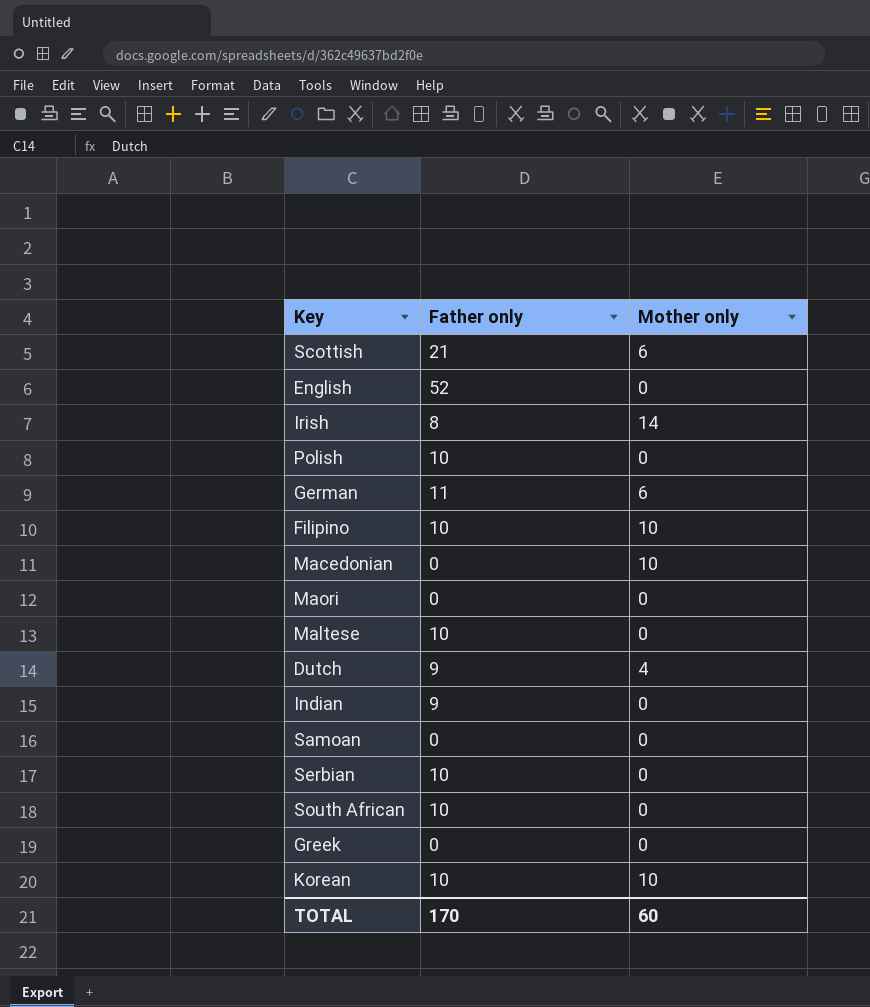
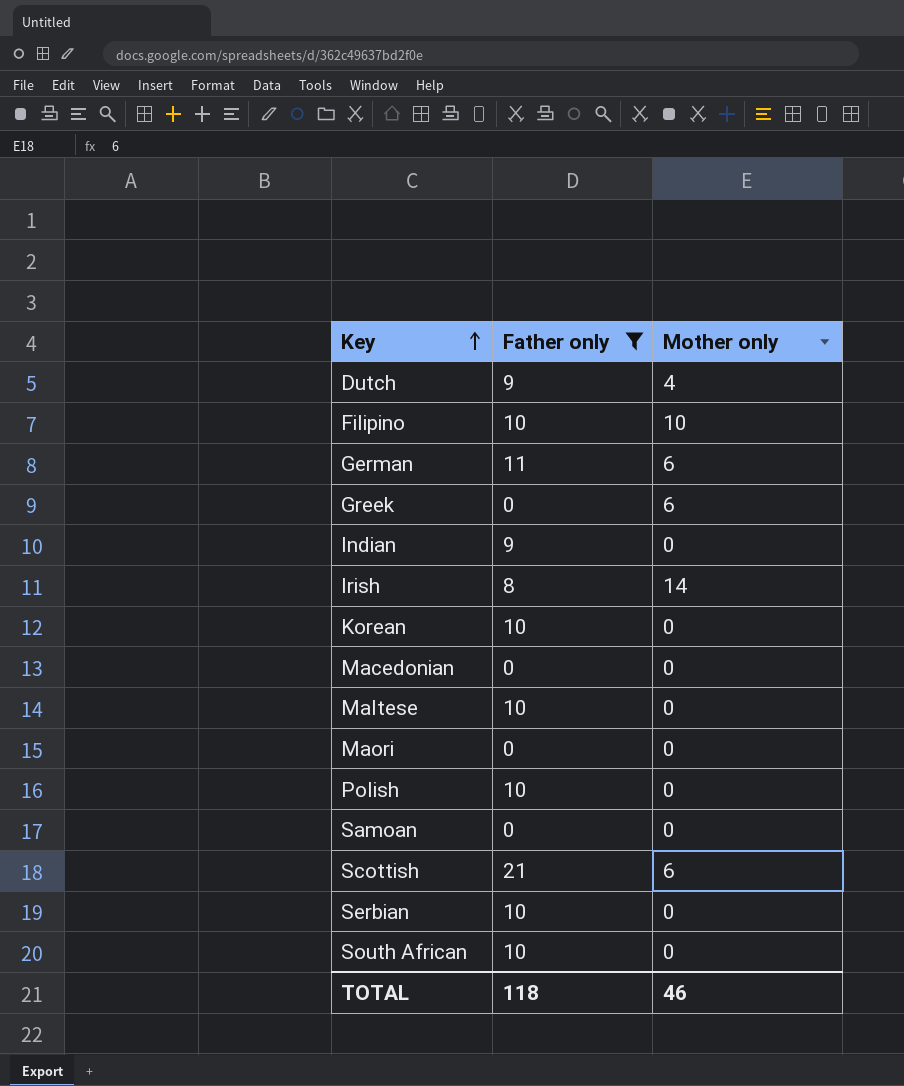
filter: none -> Father only != 52
row order: none -> Key ascending
Greek | Mother only: 0 -> 6
Korean | Mother only: 10 -> 0
Macedonian | Mother only: 10 -> 0
TOTAL | Father only: 170 -> 118
TOTAL | Mother only: 60 -> 46

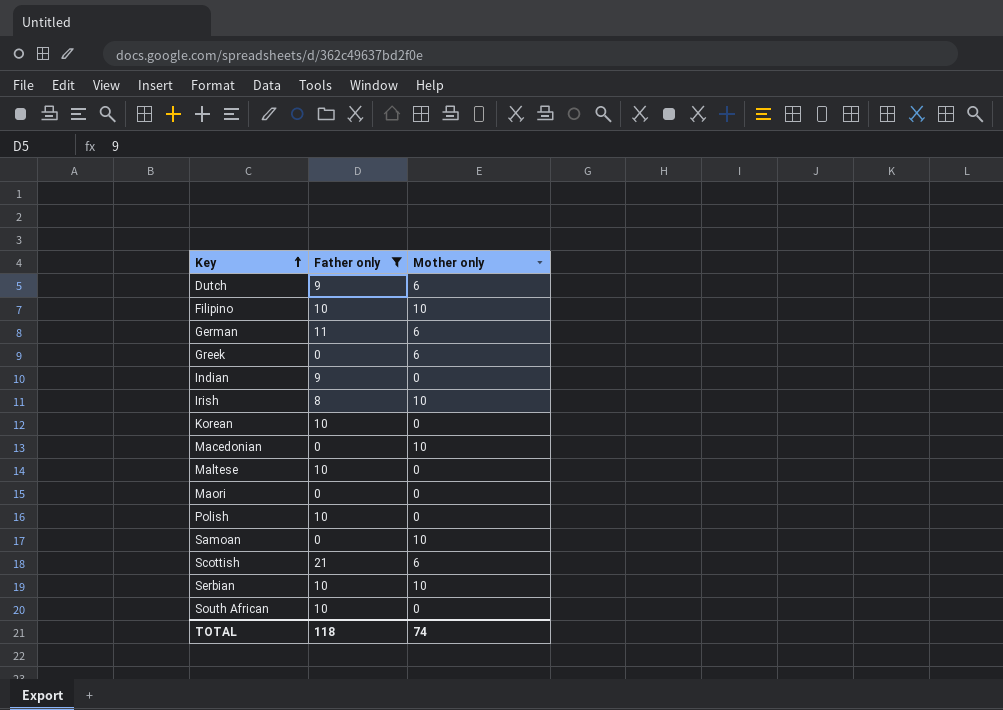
Dutch | Mother only: 4 -> 6
Irish | Mother only: 14 -> 10
Macedonian | Mother only: 0 -> 10
Samoan | Mother only: 0 -> 10
Serbian | Mother only: 0 -> 10
TOTAL | Mother only: 46 -> 74

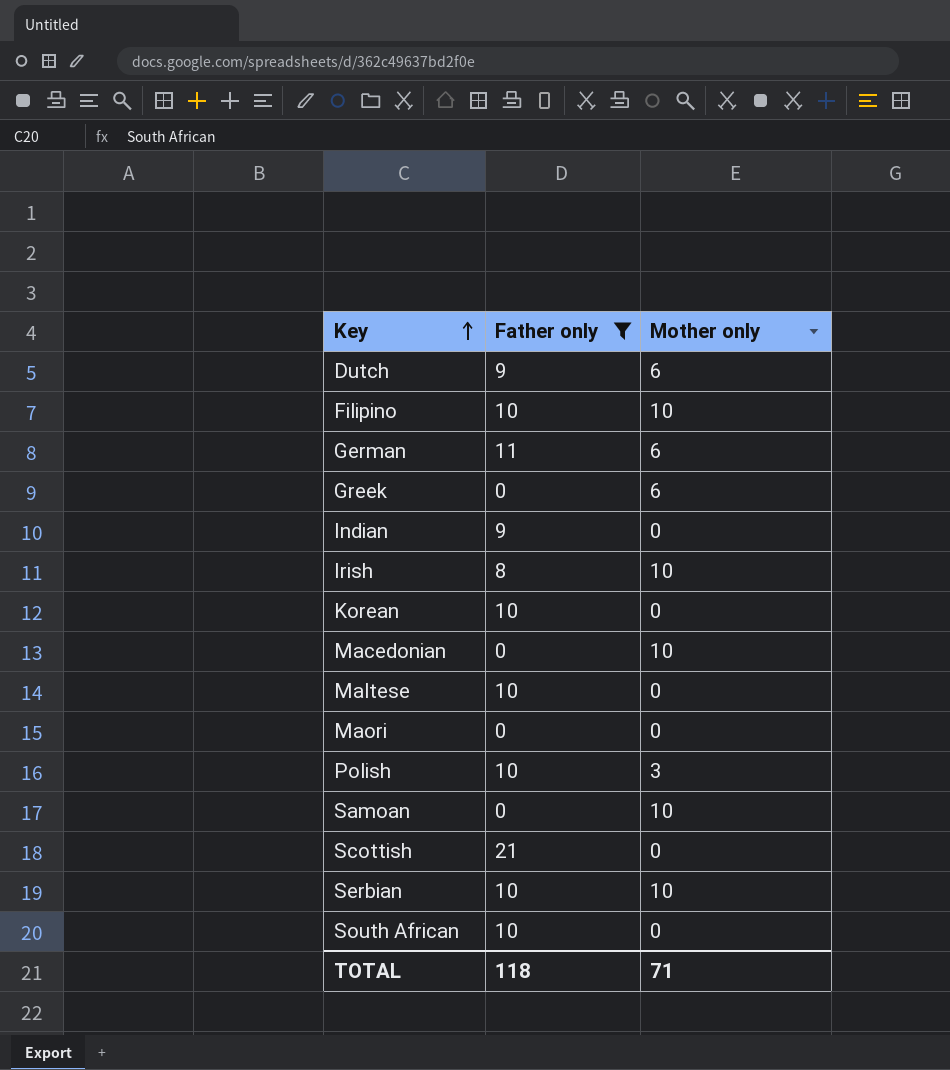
Polish | Mother only: 0 -> 3
Scottish | Mother only: 6 -> 0
TOTAL | Mother only: 74 -> 71

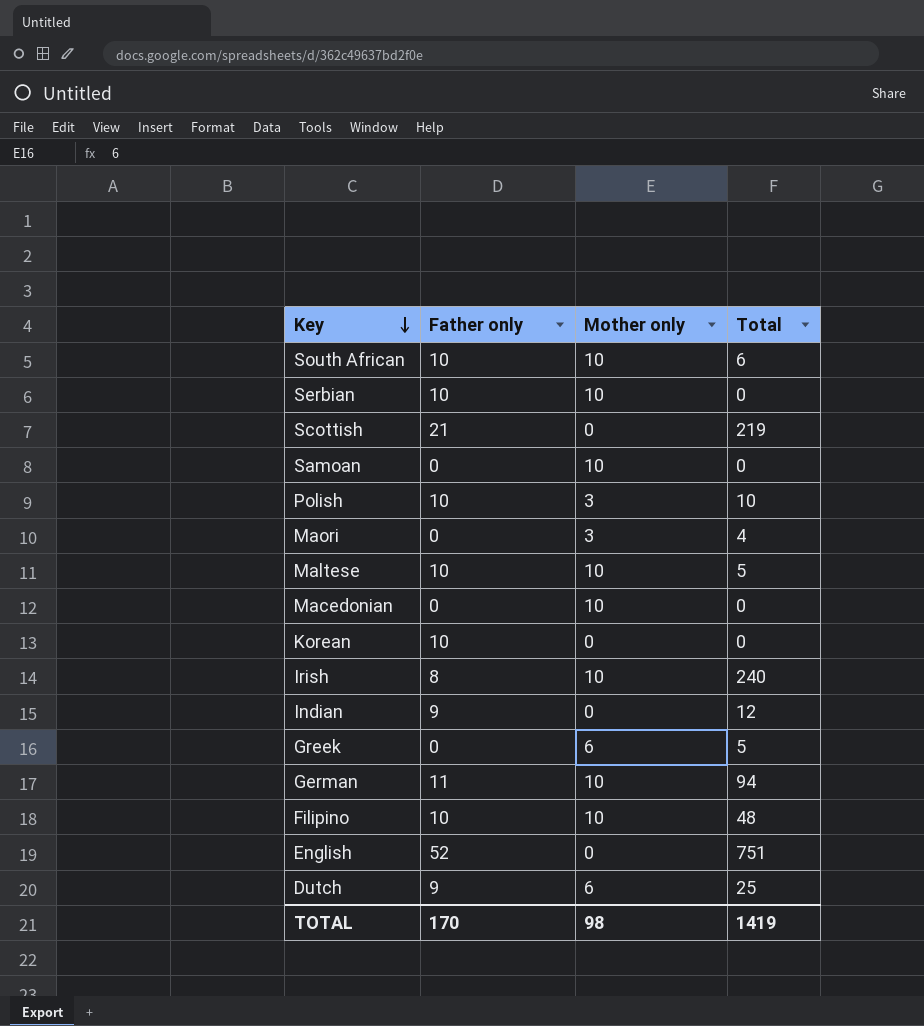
filter: Father only != 52 -> none
row order: Key ascending -> Key descending
column Total | position: none -> 4
South African | Mother only: 0 -> 10
Maori | Mother only: 0 -> 3
Maltese | Mother only: 0 -> 10
German | Mother only: 6 -> 10
TOTAL | Father only: 118 -> 170
TOTAL | Mother only: 71 -> 98

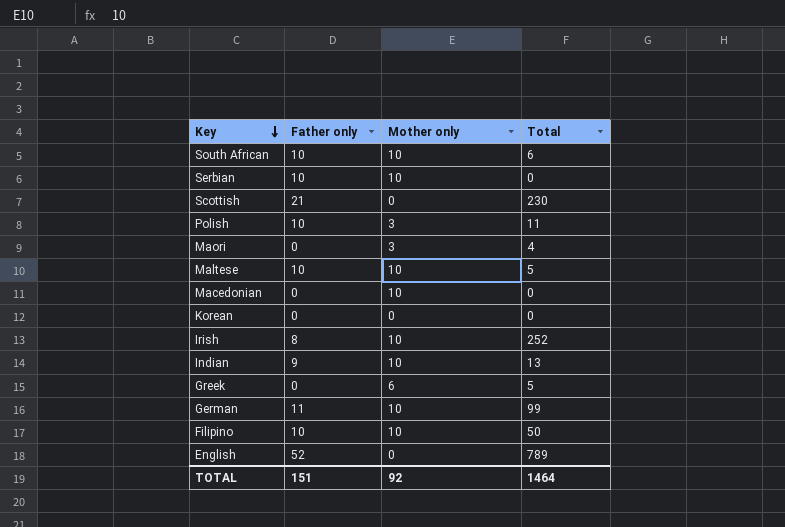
row Samoan: 0 | 10 | 0 -> none
row Dutch: 9 | 6 | 25 -> none
Scottish | Total: 219 -> 230
Polish | Total: 10 -> 11
Korean | Father only: 10 -> 0
Irish | Total: 240 -> 252
Indian | Mother only: 0 -> 10
Indian | Total: 12 -> 13
German | Total: 94 -> 99
Filipino | Total: 48 -> 50
English | Total: 751 -> 789
TOTAL | Father only: 170 -> 151
TOTAL | Mother only: 98 -> 92
TOTAL | Total: 1419 -> 1464

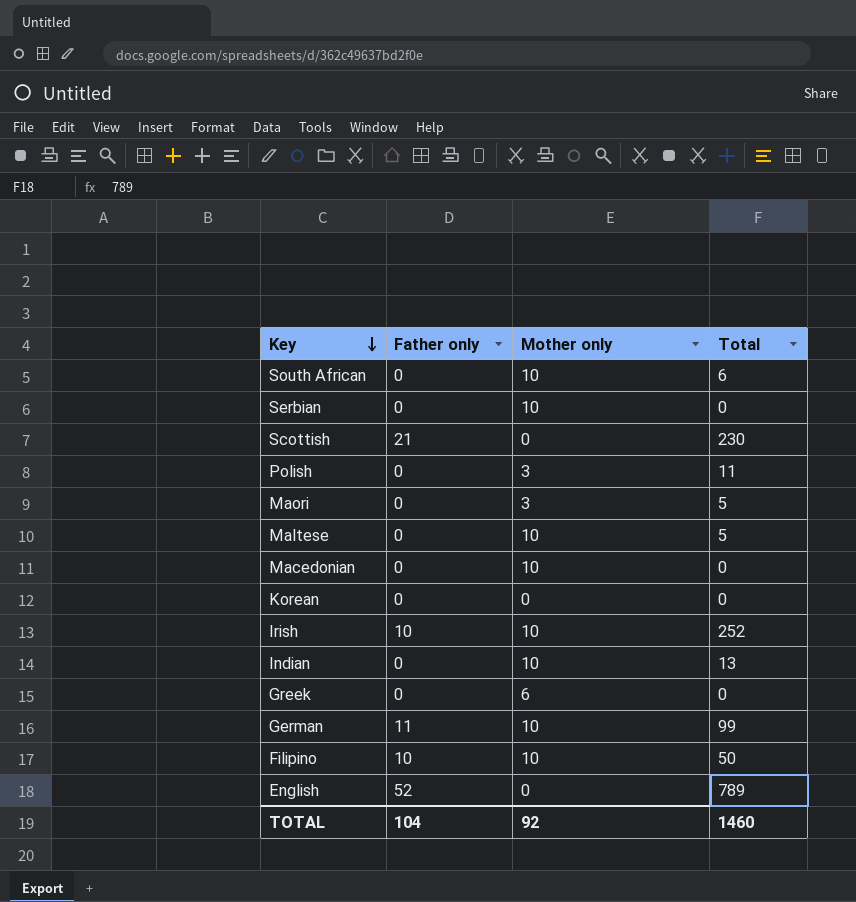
South African | Father only: 10 -> 0
Serbian | Father only: 10 -> 0
Polish | Father only: 10 -> 0
Maori | Total: 4 -> 5
Maltese | Father only: 10 -> 0
Irish | Father only: 8 -> 10
Indian | Father only: 9 -> 0
Greek | Total: 5 -> 0
TOTAL | Father only: 151 -> 104
TOTAL | Total: 1464 -> 1460

